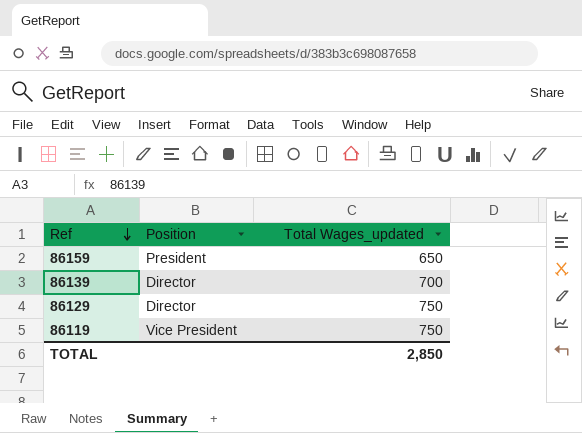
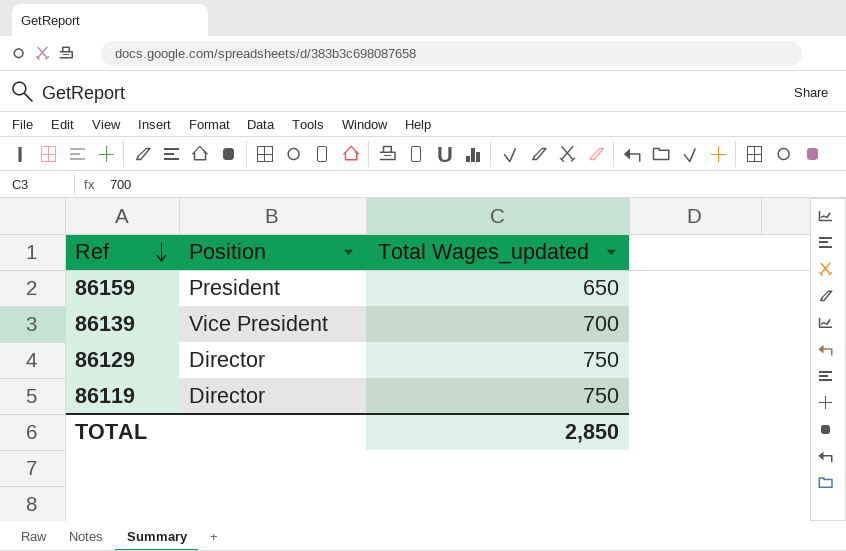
86139 | Position: Director -> Vice President
86119 | Position: Vice President -> Director

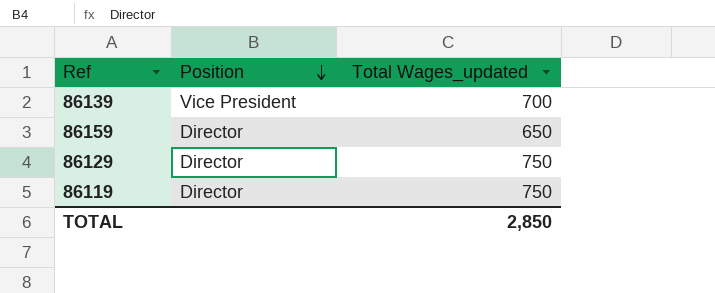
row order: Ref descending -> Position descending
86159 | Position: President -> Director

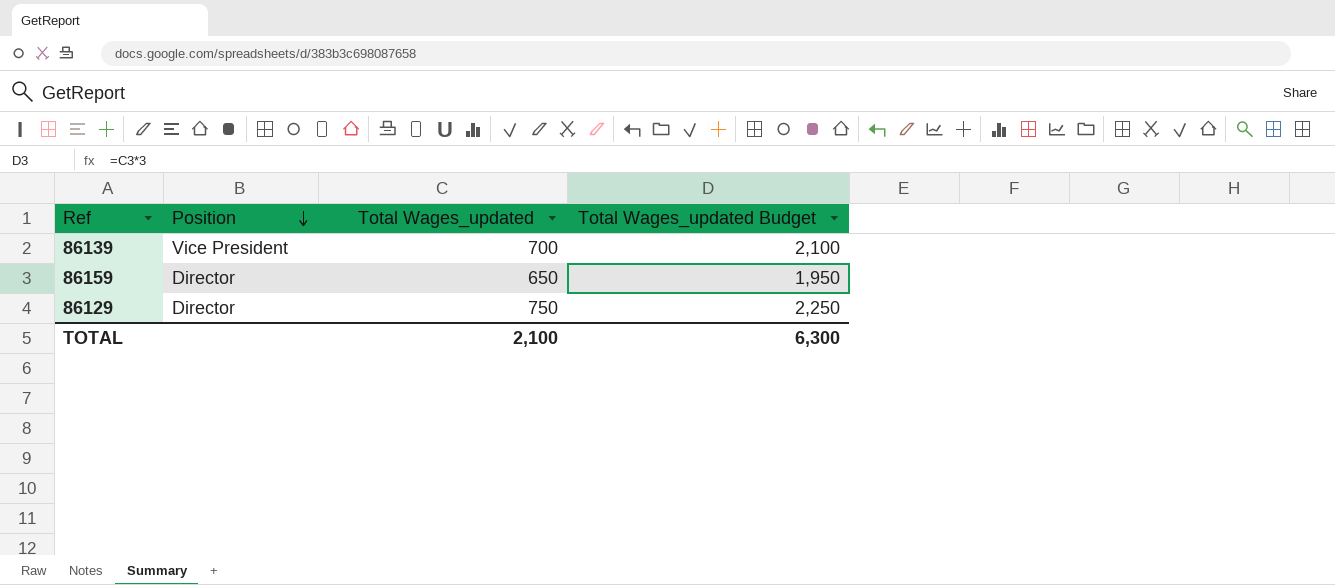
column Total Wages_updated Budget | formula: none -> [Total Wages_updated] * 3
row 86119: Director | 750 -> none
TOTAL | Total Wages_updated: 2,850 -> 2,100

